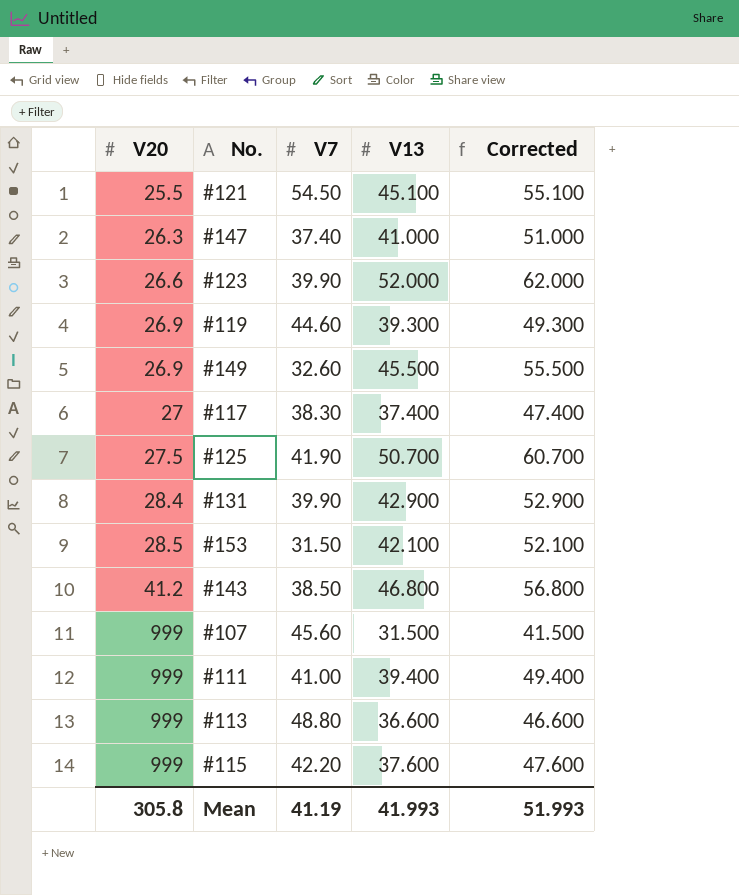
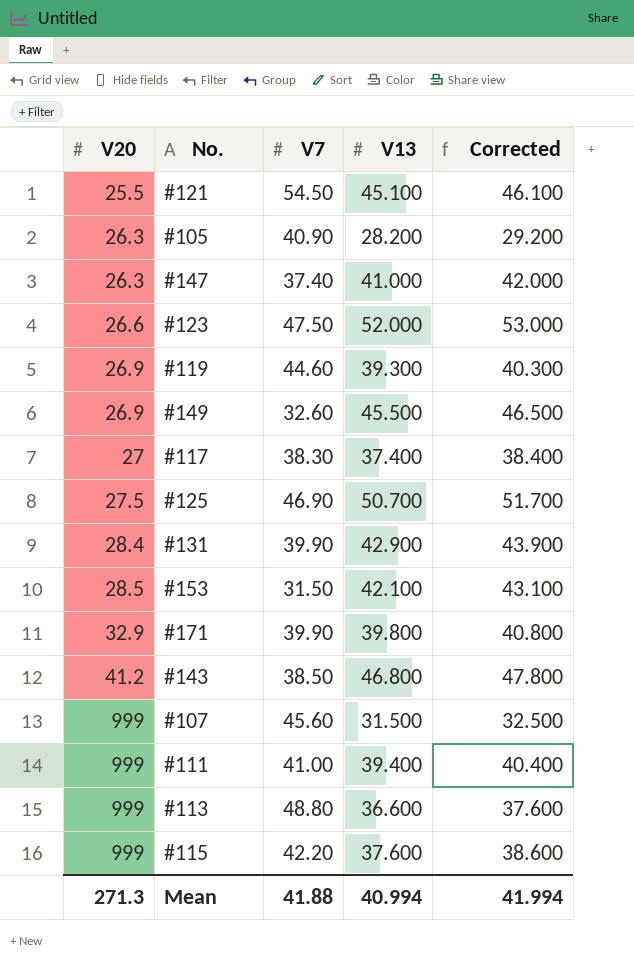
column Corrected | formula: [V13] + 10 -> [V13] + 1
row #105: none -> 26.3 | 40.90 | 28.200 | 29.200
#123 | V7: 39.90 -> 47.50
#125 | V7: 41.90 -> 46.90
row #171: none -> 32.9 | 39.90 | 39.800 | 40.800
Mean | V20: 305.8 -> 271.3
Mean | V7: 41.19 -> 41.88
Mean | V13: 41.993 -> 40.994
Mean | Corrected: 51.993 -> 41.994

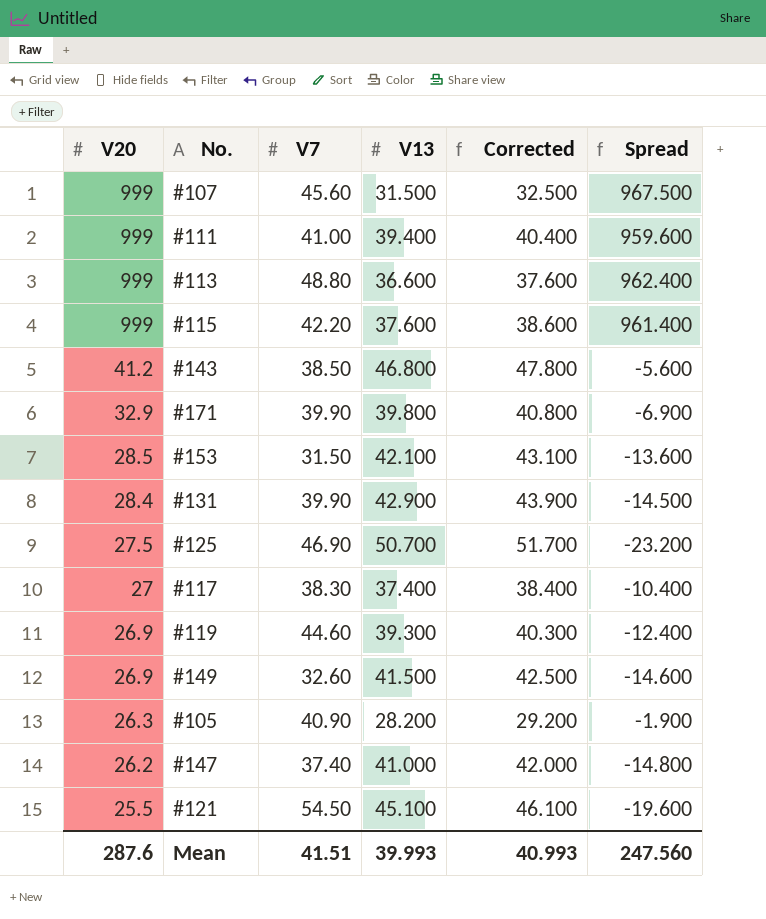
row order: V20 ascending -> V20 descending
column Spread | formula: none -> [V20] - [V13]
row #123: 26.6 | 47.50 | 52.000 | 53.000 -> none
#149 | V13: 45.500 -> 41.500
#149 | Corrected: 46.500 -> 42.500
#147 | V20: 26.3 -> 26.2
Mean | V20: 271.3 -> 287.6
Mean | V7: 41.88 -> 41.51
Mean | V13: 40.994 -> 39.993
Mean | Corrected: 41.994 -> 40.993

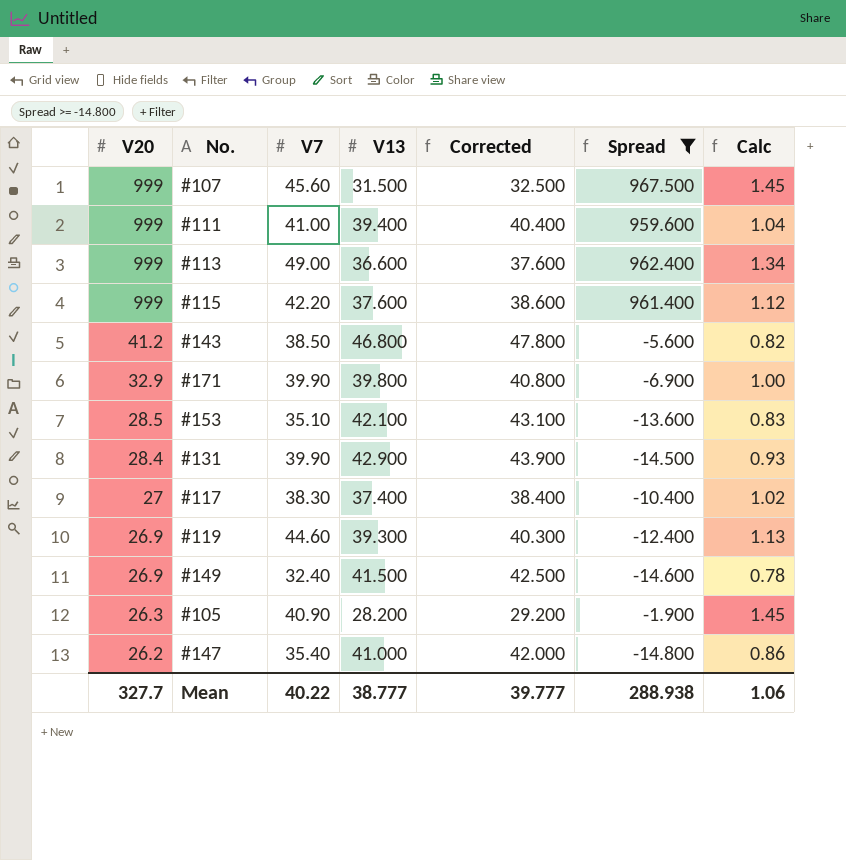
filter: none -> Spread >= -14.800
column Calc | formula: none -> [V7] / [V13]
#113 | V7: 48.80 -> 49.00
#153 | V7: 31.50 -> 35.10
#149 | V7: 32.60 -> 32.40
#147 | V7: 37.40 -> 35.40
Mean | V20: 287.6 -> 327.7
Mean | V7: 41.51 -> 40.22
Mean | V13: 39.993 -> 38.777
Mean | Corrected: 40.993 -> 39.777
Mean | Spread: 247.560 -> 288.938

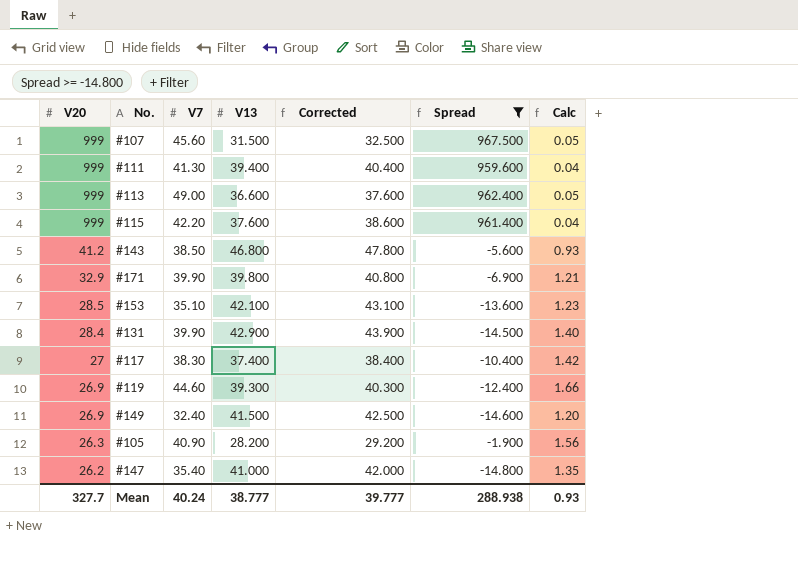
column Calc | formula: [V7] / [V13] -> [V7] / [V20]
#111 | V7: 41.00 -> 41.30
Mean | V7: 40.22 -> 40.24
Mean | Calc: 1.06 -> 0.93

